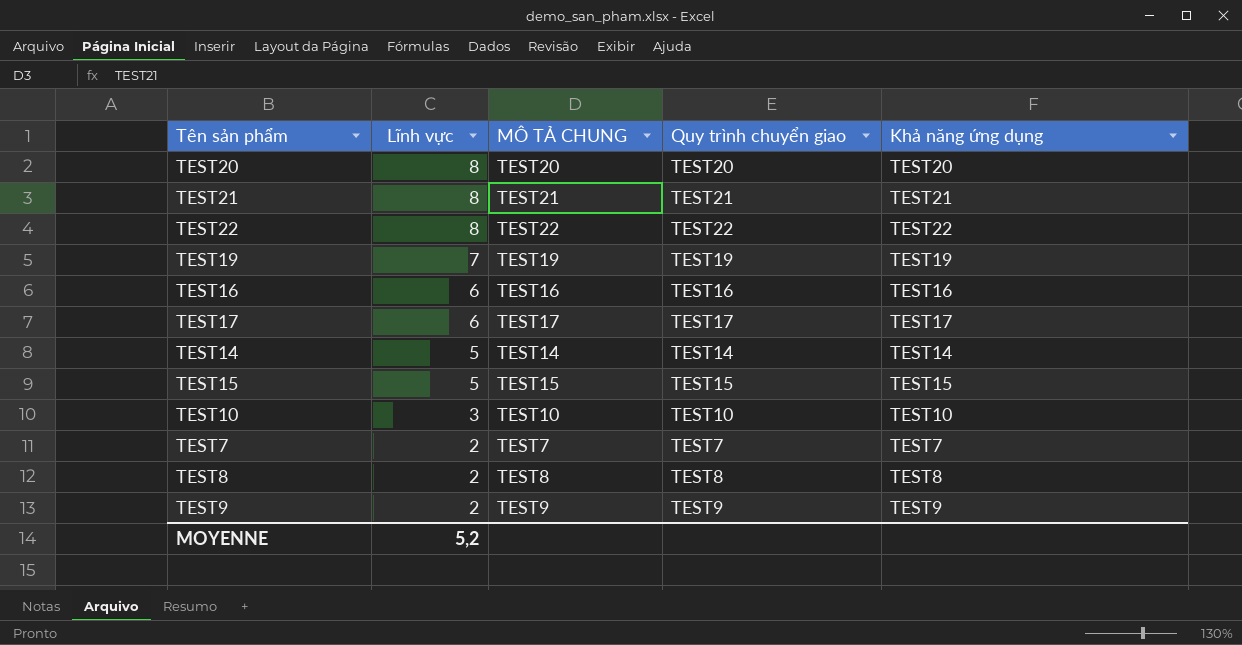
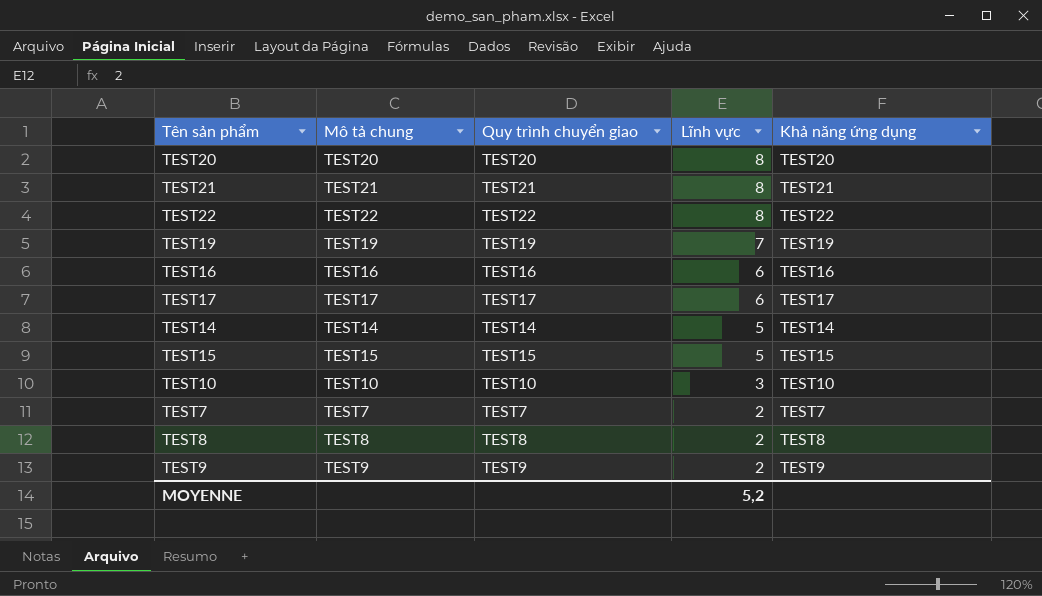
column name: MÔ TẢ CHUNG -> Mô tả chung
column Lĩnh vực | position: 2 -> 4

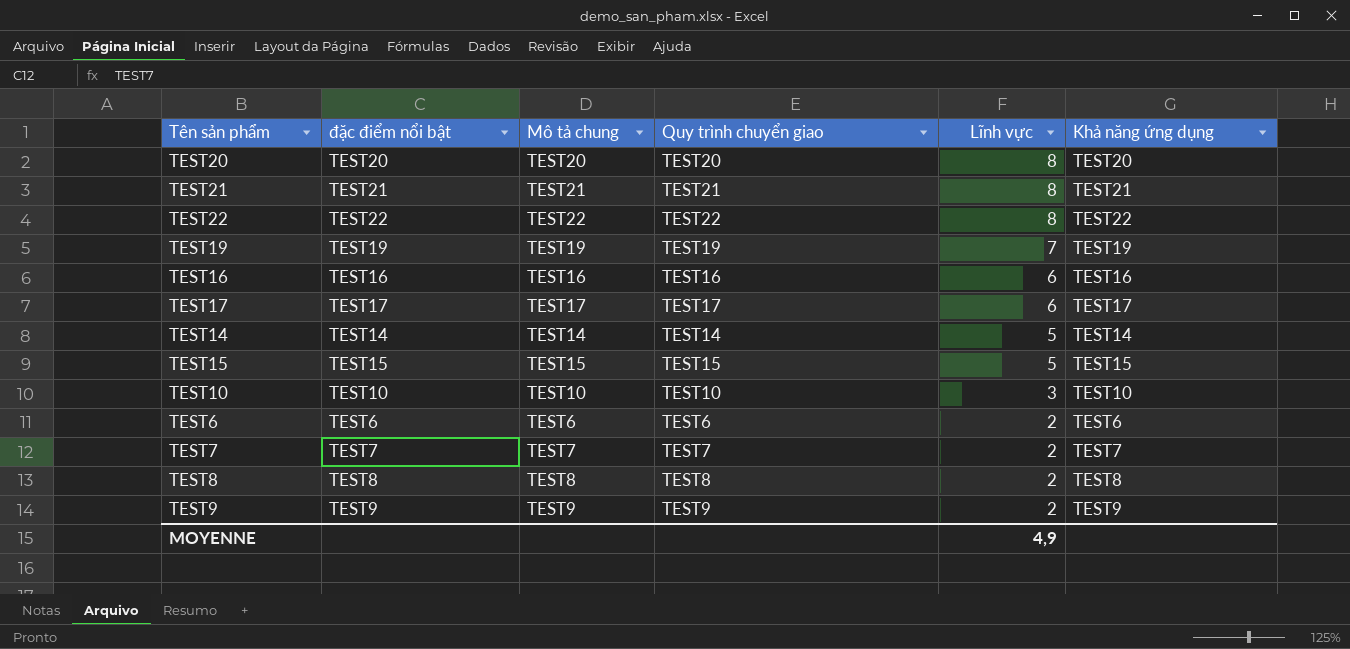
column đặc điểm nổi bật | position: none -> 2
row TEST6: none -> TEST6 | TEST6 | TEST6 | 2 | TEST6
MOYENNE | Lĩnh vực: 5,2 -> 4,9

